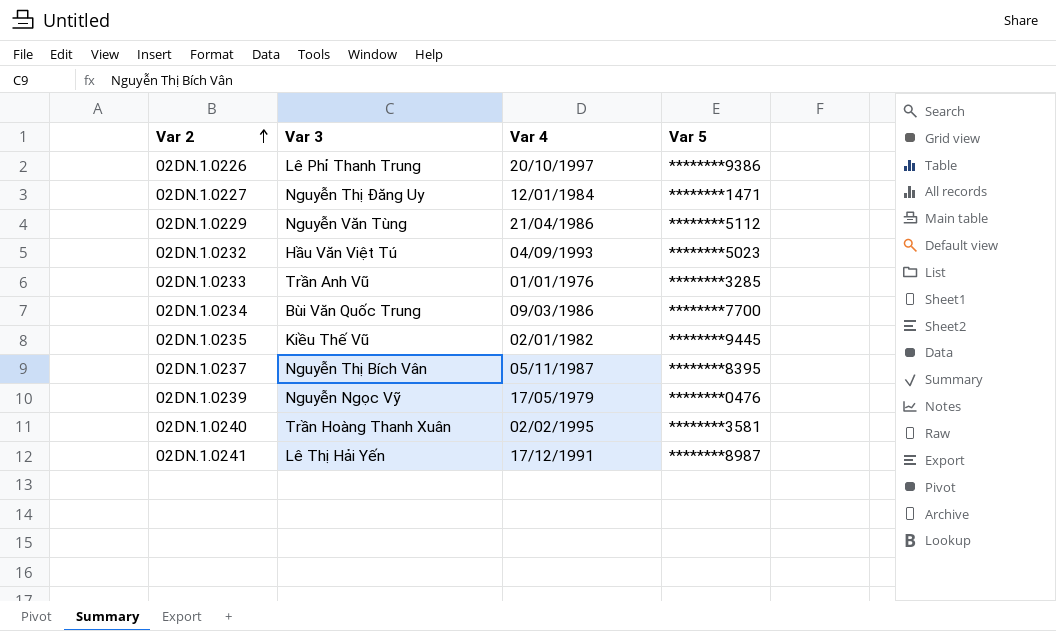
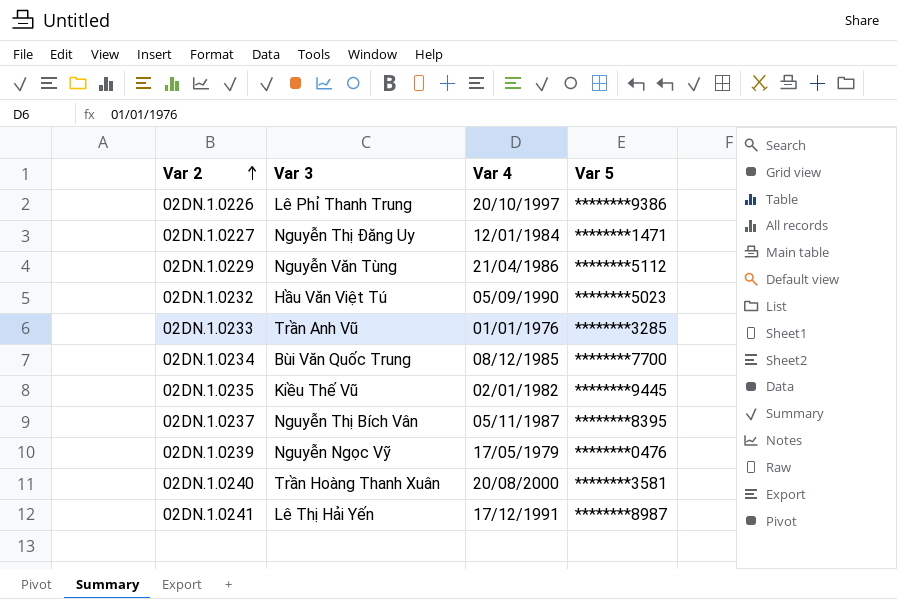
02DN.1.0232 | Var 4: 04/09/1993 -> 05/09/1990
02DN.1.0234 | Var 4: 09/03/1986 -> 08/12/1985
02DN.1.0240 | Var 4: 02/02/1995 -> 20/08/2000

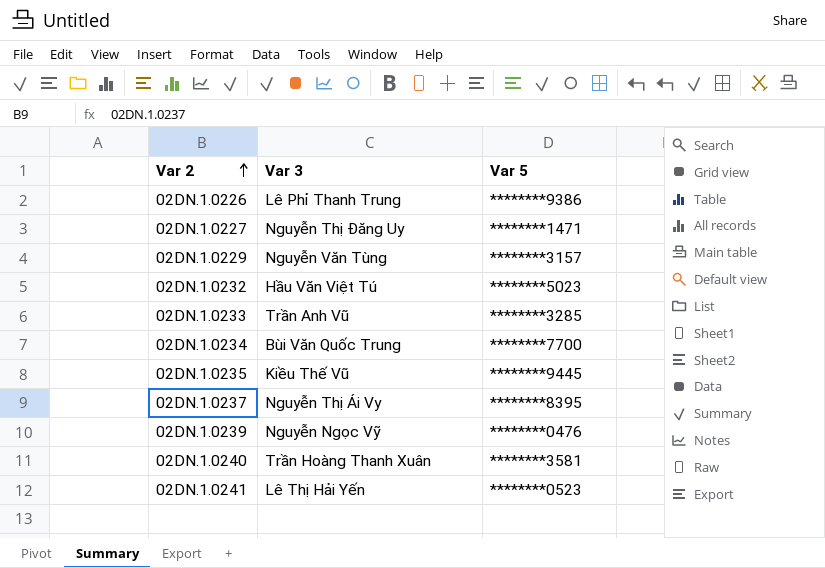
column Var 4 | position: 3 -> none
02DN.1.0229 | Var 5: ********5112 -> ********3157
02DN.1.0237 | Var 3: Nguyễn Thị Bích Vân -> Nguyễn Thị Ái Vy
02DN.1.0241 | Var 5: ********8987 -> ********0523

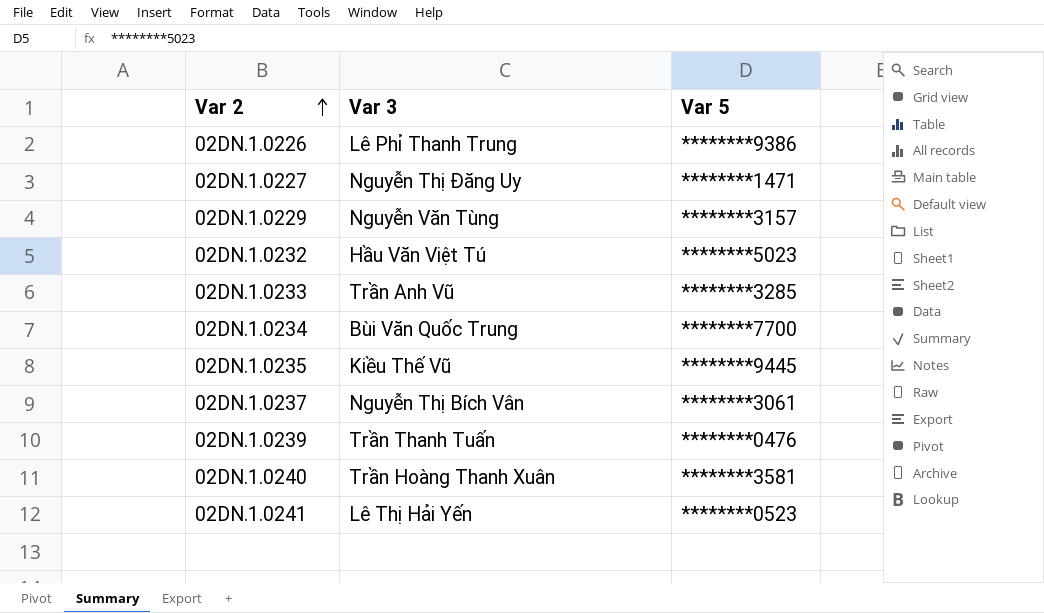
02DN.1.0237 | Var 3: Nguyễn Thị Ái Vy -> Nguyễn Thị Bích Vân
02DN.1.0237 | Var 5: ********8395 -> ********3061
02DN.1.0239 | Var 3: Nguyễn Ngọc Vỹ -> Trần Thanh Tuấn

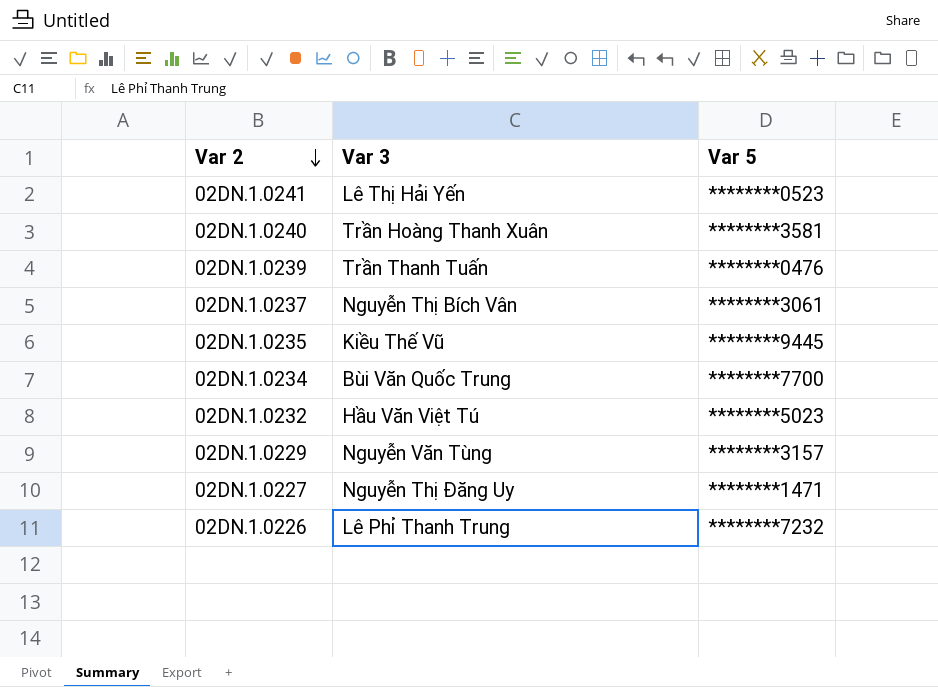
row order: Var 2 ascending -> Var 2 descending
row 02DN.1.0233: Trần Anh Vũ | ********3285 -> none
02DN.1.0226 | Var 5: ********9386 -> ********7232

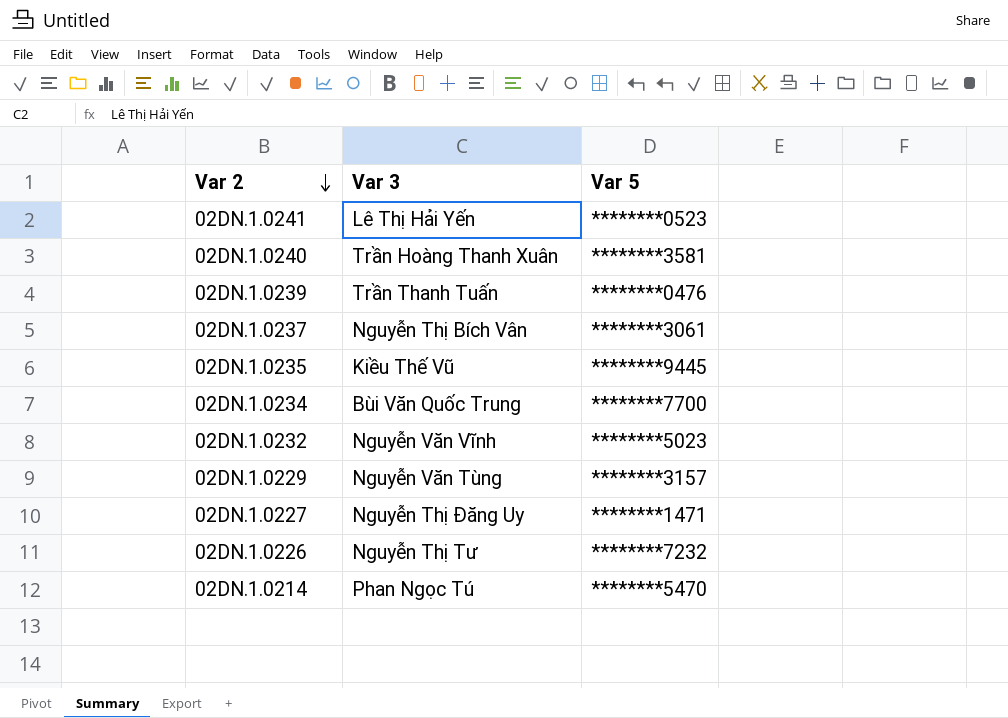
02DN.1.0232 | Var 3: Hầu Văn Việt Tú -> Nguyễn Văn Vĩnh
02DN.1.0226 | Var 3: Lê Phỉ Thanh Trung -> Nguyễn Thị Tư
row 02DN.1.0214: none -> Phan Ngọc Tú | ********5470

